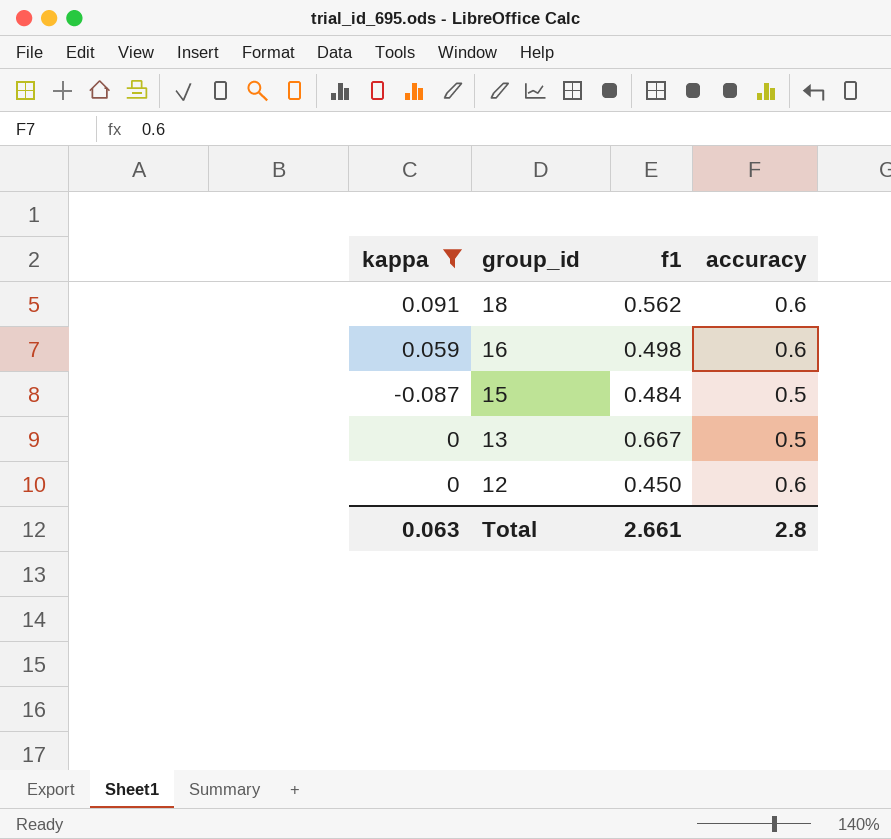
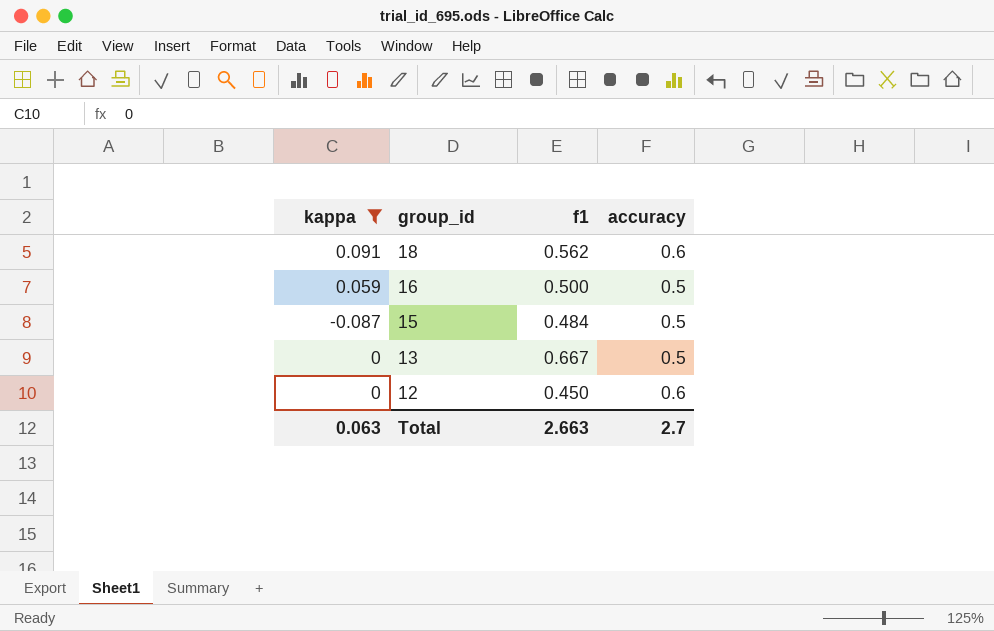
16 | f1: 0.498 -> 0.500
16 | accuracy: 0.6 -> 0.5
Total | f1: 2.661 -> 2.663
Total | accuracy: 2.8 -> 2.7

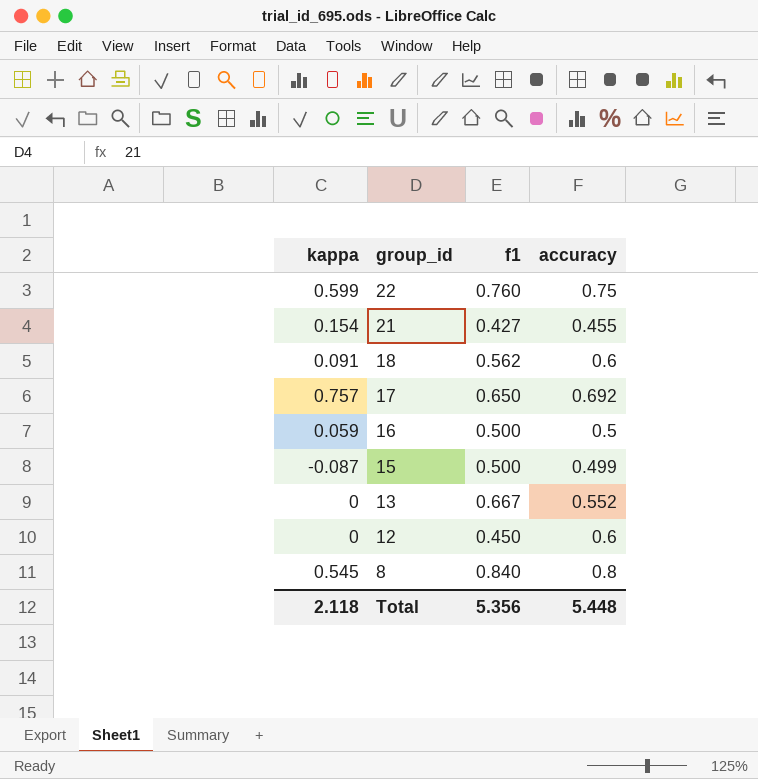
filter: kappa <= 0.091 -> none
15 | f1: 0.484 -> 0.500
15 | accuracy: 0.5 -> 0.499
13 | accuracy: 0.5 -> 0.552
Total | kappa: 0.063 -> 2.118
Total | f1: 2.663 -> 5.356
Total | accuracy: 2.7 -> 5.448

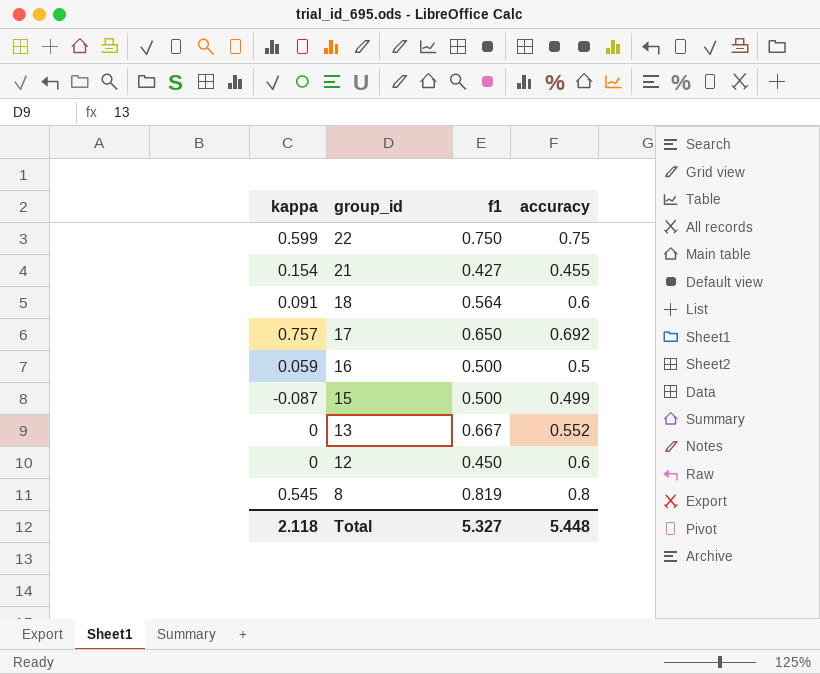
22 | f1: 0.760 -> 0.750
18 | f1: 0.562 -> 0.564
8 | f1: 0.840 -> 0.819
Total | f1: 5.356 -> 5.327

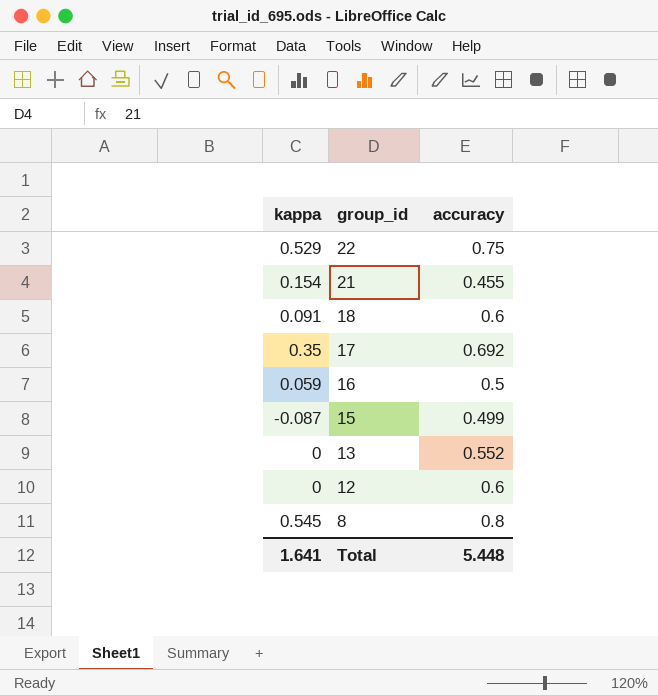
column f1 | position: 3 -> none
22 | kappa: 0.599 -> 0.529
17 | kappa: 0.757 -> 0.35
Total | kappa: 2.118 -> 1.641

